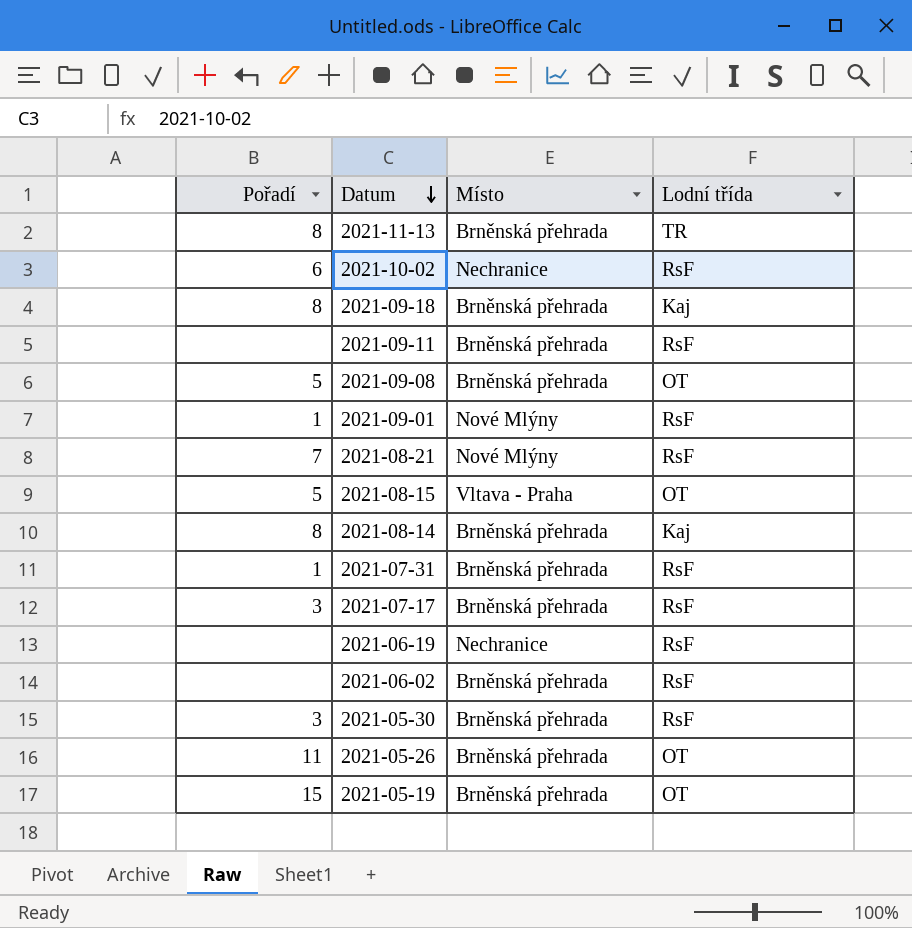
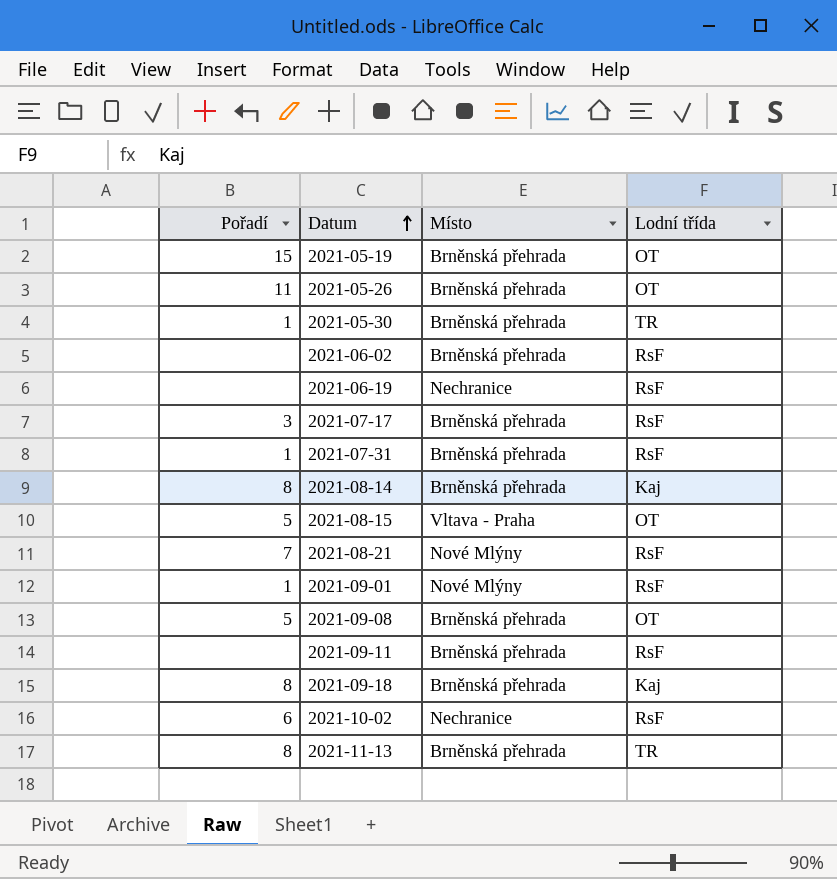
row order: Datum descending -> Datum ascending
2021-05-30 | Pořadí: 3 -> 1
2021-05-30 | Lodní třída: RsF -> TR

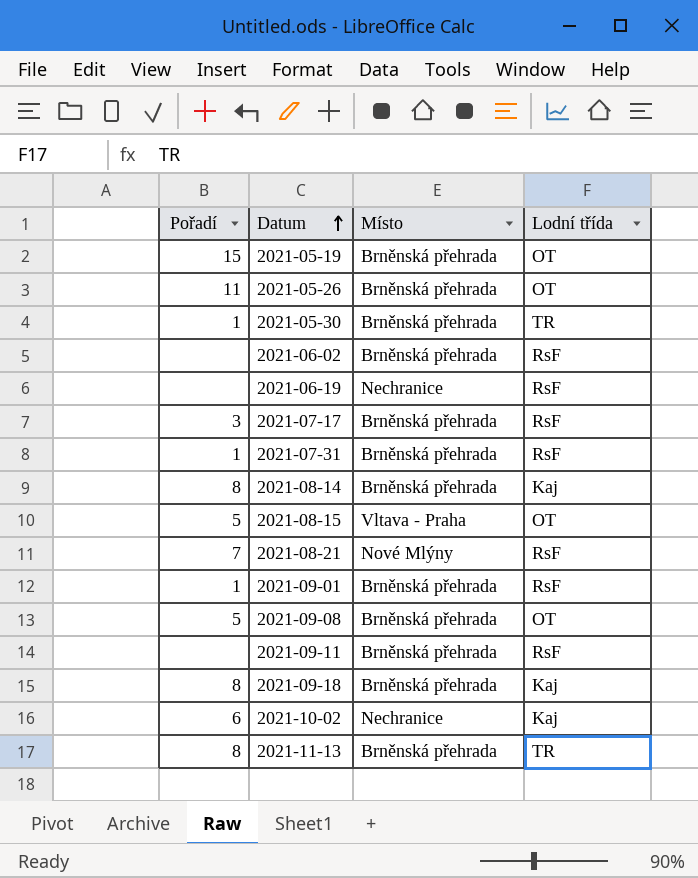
2021-09-01 | Místo: Nové Mlýny -> Brněnská přehrada
2021-10-02 | Lodní třída: RsF -> Kaj

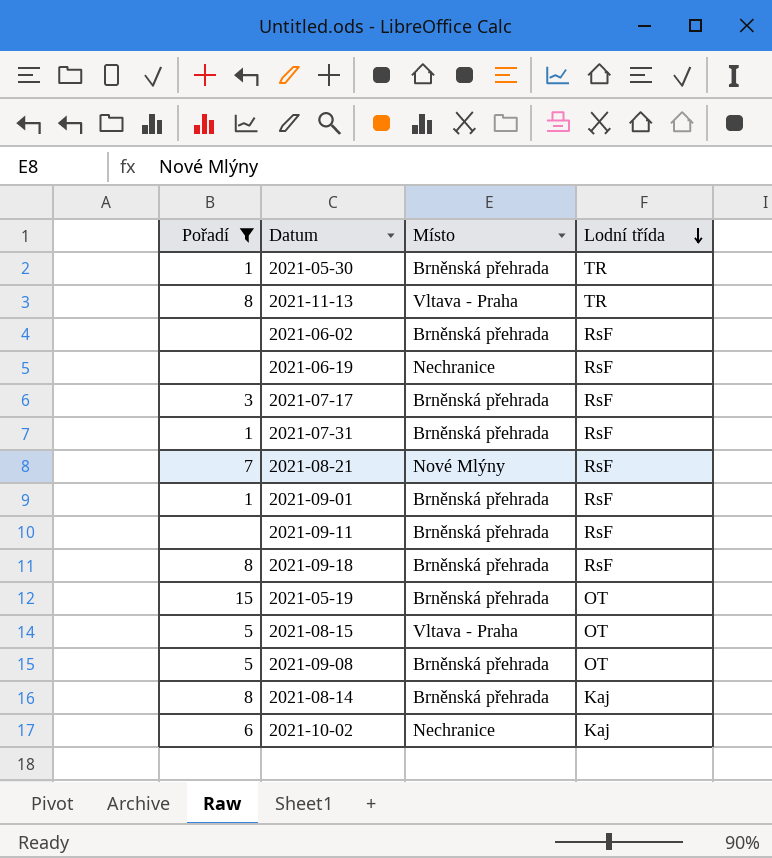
filter: none -> Pořadí != 11
row order: Datum ascending -> Lodní třída descending
2021-11-13 | Místo: Brněnská přehrada -> Vltava - Praha
2021-09-18 | Lodní třída: Kaj -> RsF

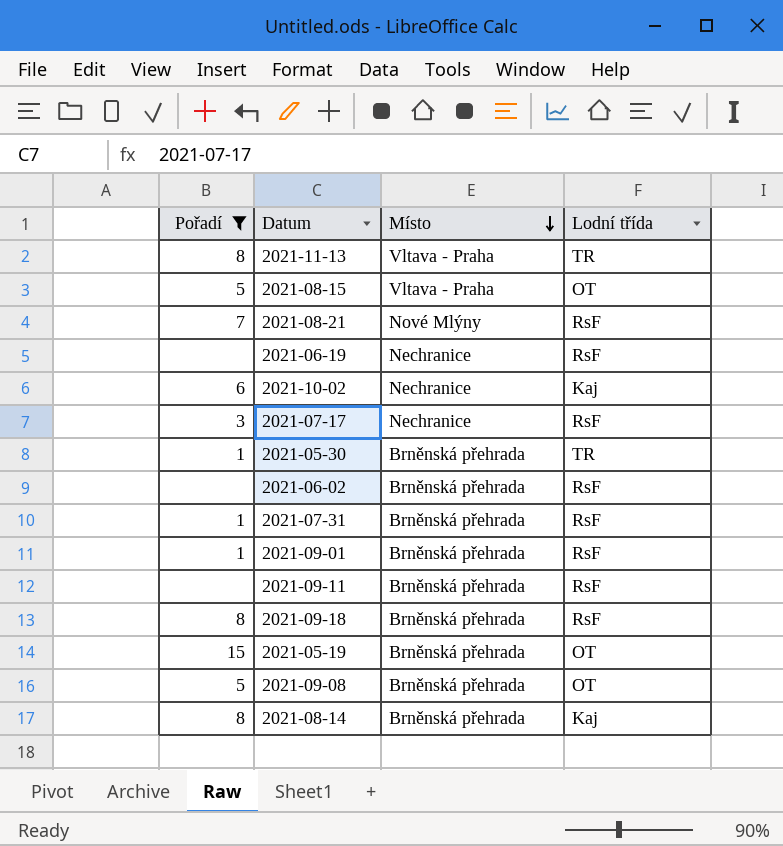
row order: Lodní třída descending -> Místo descending
2021-07-17 | Místo: Brněnská přehrada -> Nechranice

